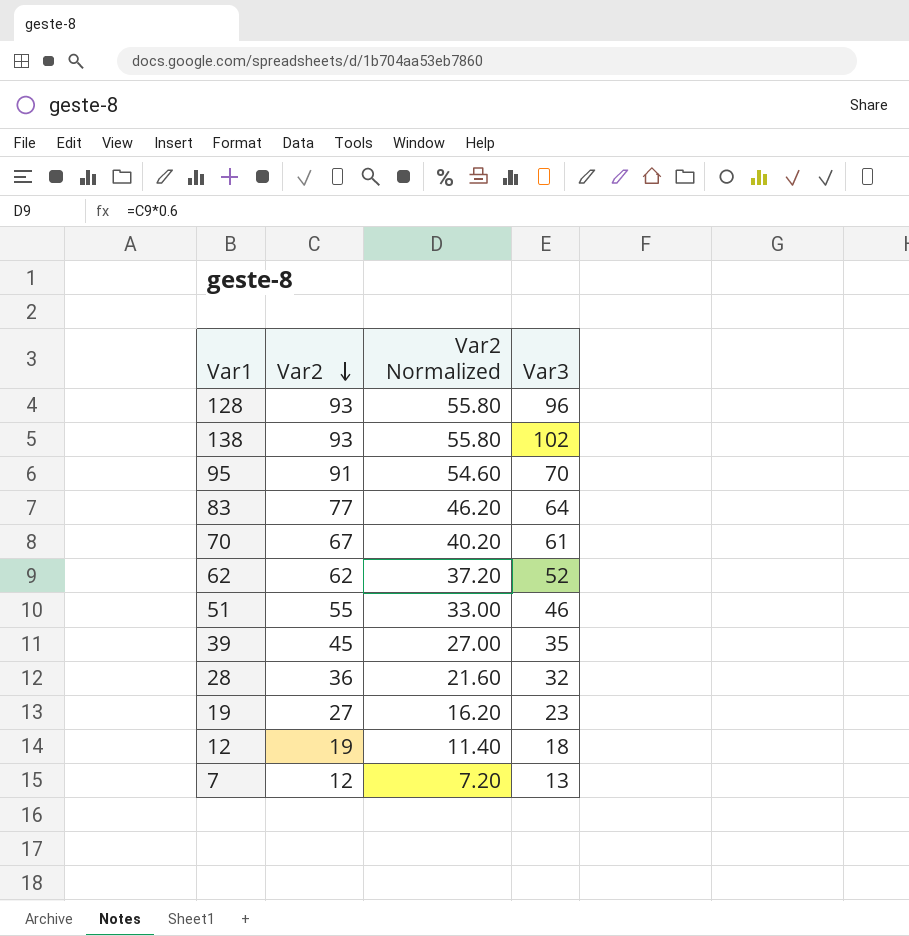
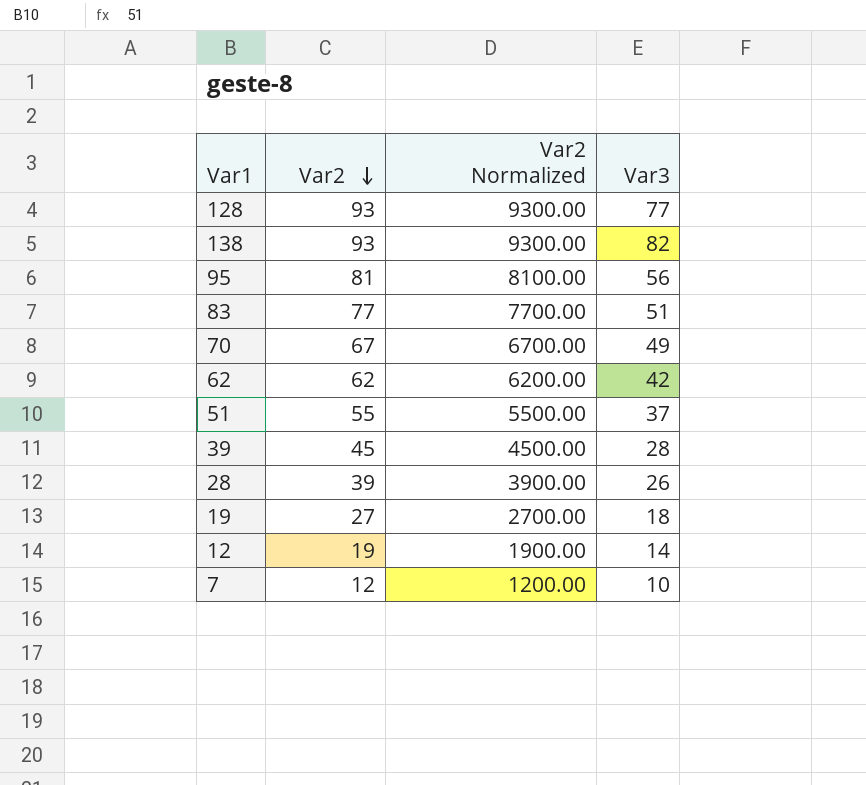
column Var2 Normalized | formula: [Var2] * 0.6 -> [Var2] * 100
128 | Var3: 96 -> 77
138 | Var3: 102 -> 82
95 | Var2: 91 -> 81
95 | Var3: 70 -> 56
83 | Var3: 64 -> 51
70 | Var3: 61 -> 49
62 | Var3: 52 -> 42
51 | Var3: 46 -> 37
39 | Var3: 35 -> 28
28 | Var2: 36 -> 39
28 | Var3: 32 -> 26
19 | Var3: 23 -> 18
12 | Var3: 18 -> 14
7 | Var3: 13 -> 10

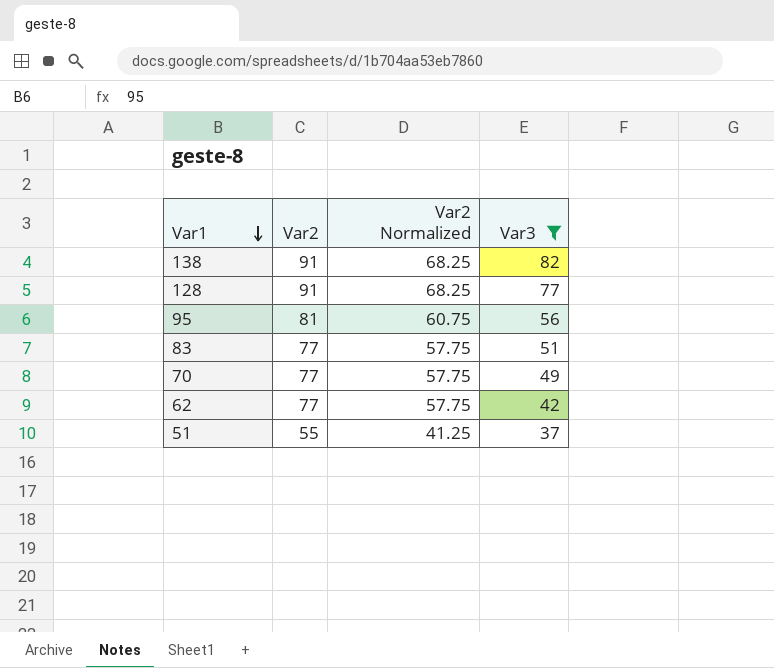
filter: none -> Var3 >= 37
row order: Var2 descending -> Var1 descending
column Var2 Normalized | formula: [Var2] * 100 -> [Var2] * 0.75
138 | Var2: 93 -> 91
128 | Var2: 93 -> 91
70 | Var2: 67 -> 77
62 | Var2: 62 -> 77

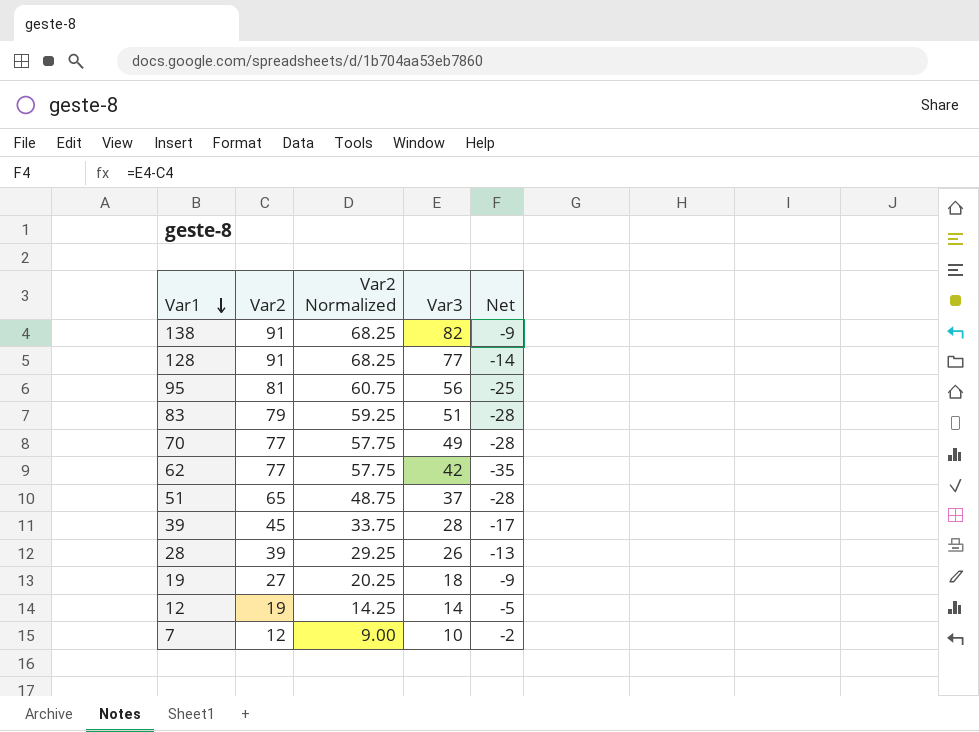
filter: Var3 >= 37 -> none
column Net | formula: none -> [Var3] - [Var2]
83 | Var2: 77 -> 79
83 | Var2 Normalized: 57.75 -> 59.25
51 | Var2: 55 -> 65
51 | Var2 Normalized: 41.25 -> 48.75

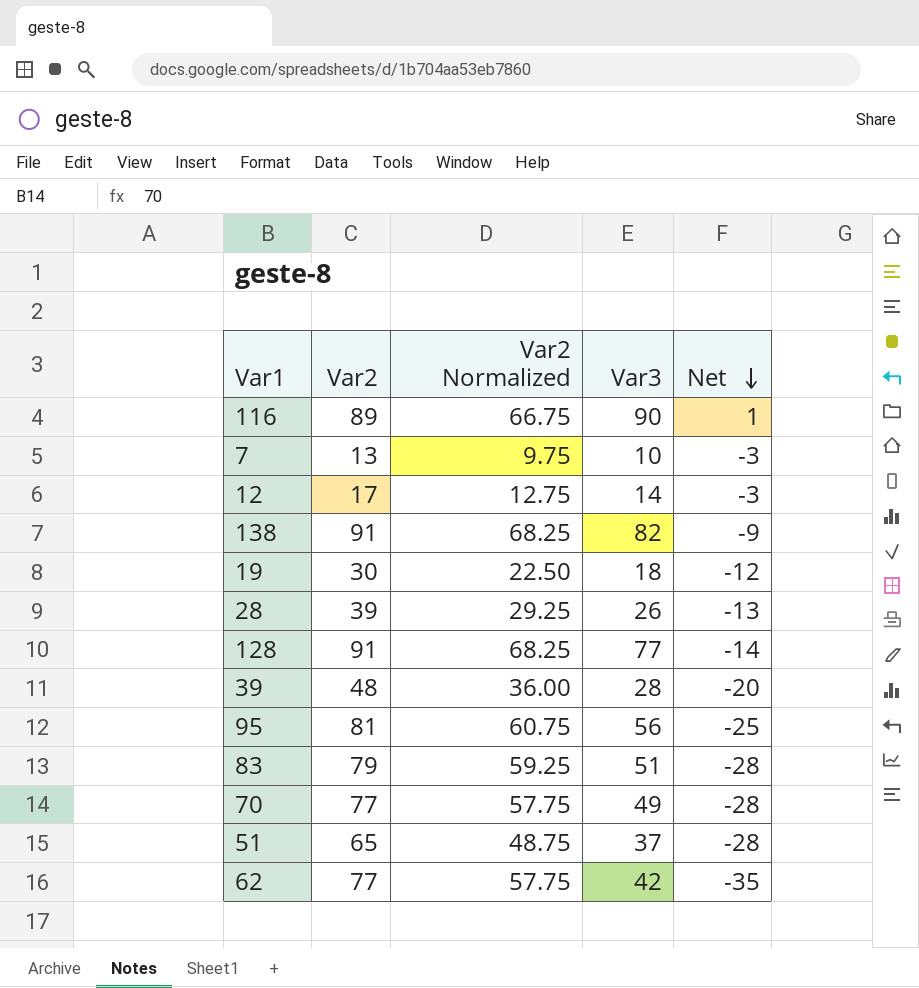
row order: Var1 descending -> Net descending
row 116: none -> 89 | 66.75 | 90 | 1
7 | Var2: 12 -> 13
7 | Var2 Normalized: 9.00 -> 9.75
7 | Net: -2 -> -3
12 | Var2: 19 -> 17
12 | Var2 Normalized: 14.25 -> 12.75
12 | Net: -5 -> -3
19 | Var2: 27 -> 30
19 | Var2 Normalized: 20.25 -> 22.50
19 | Net: -9 -> -12
39 | Var2: 45 -> 48
39 | Var2 Normalized: 33.75 -> 36.00
39 | Net: -17 -> -20

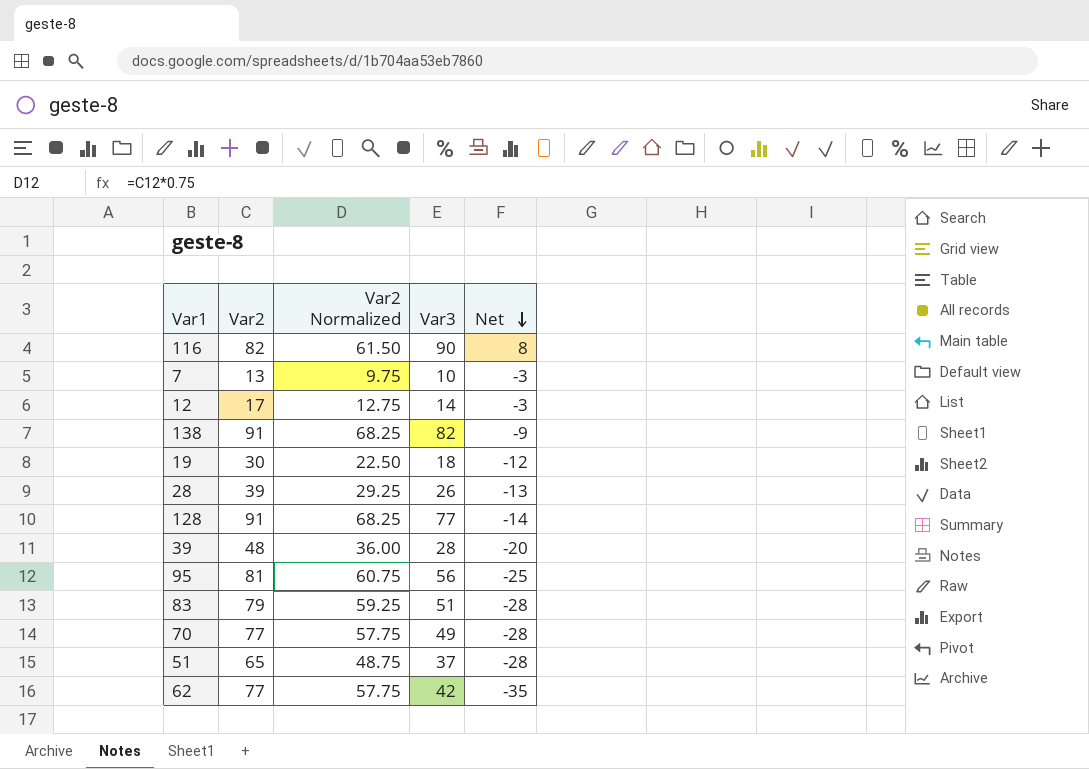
116 | Var2: 89 -> 82
116 | Var2 Normalized: 66.75 -> 61.50
116 | Net: 1 -> 8

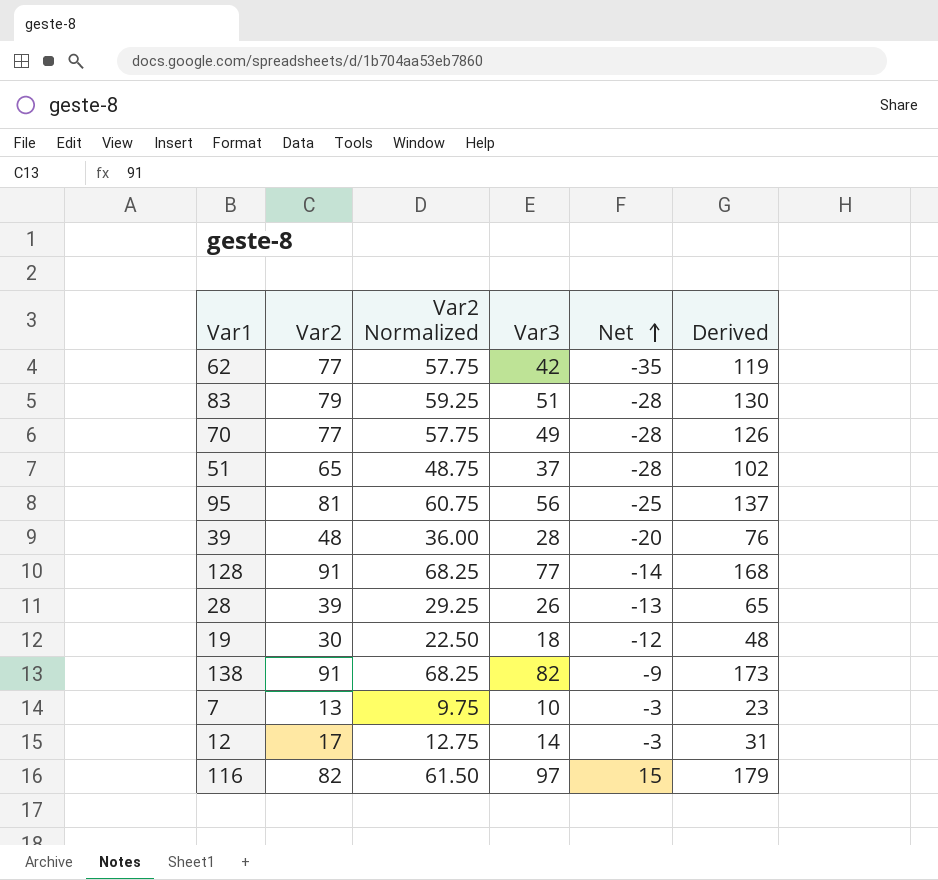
row order: Net descending -> Net ascending
column Derived | formula: none -> [Var2] + [Var3]
116 | Var3: 90 -> 97
116 | Net: 8 -> 15

